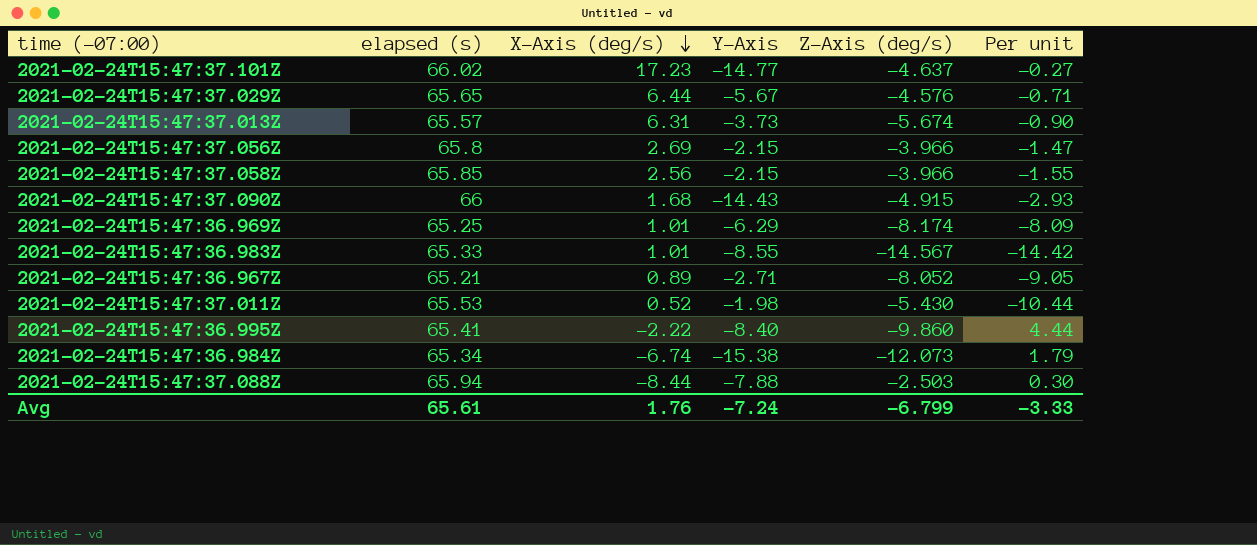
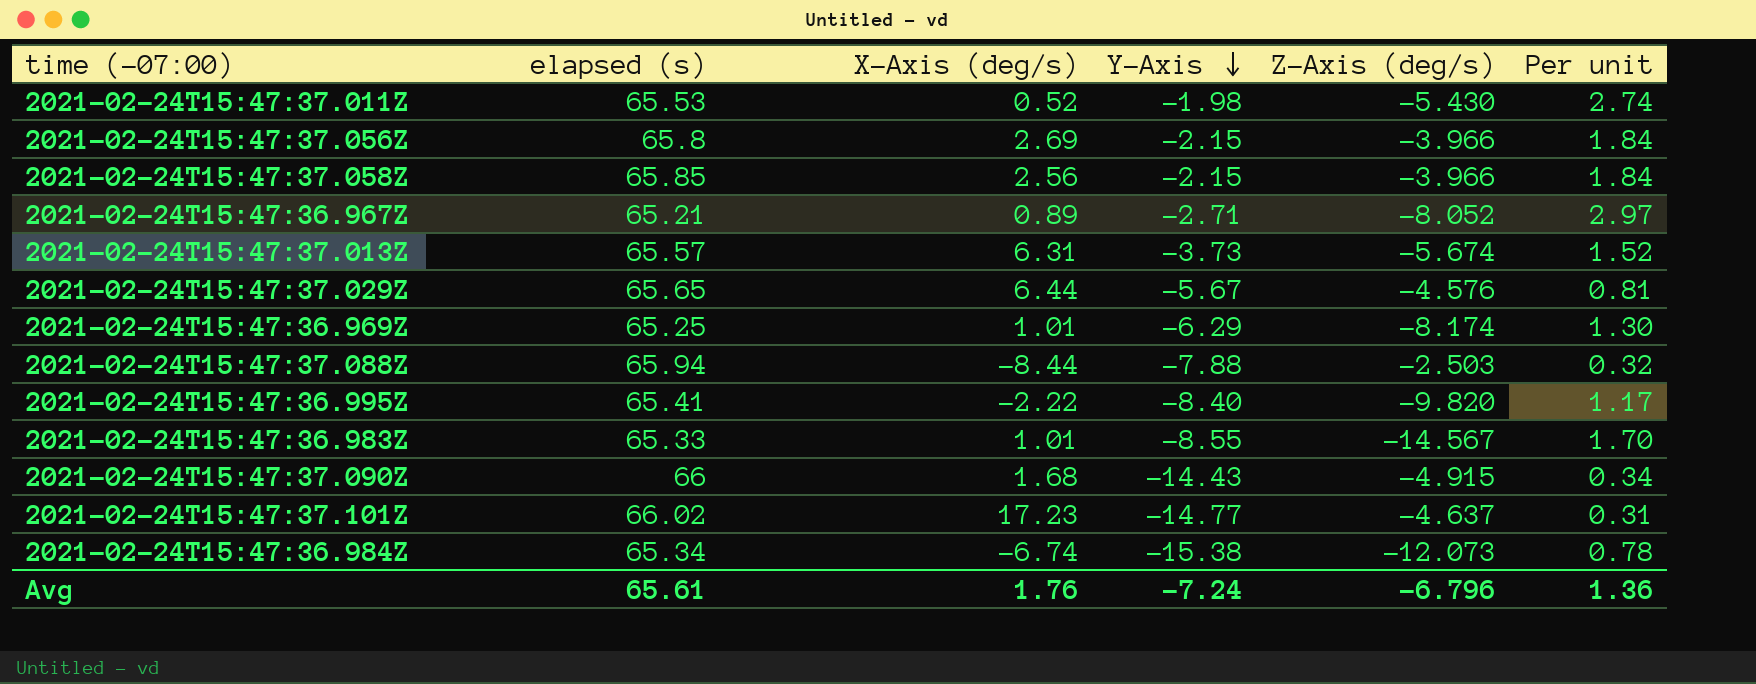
row order: X-Axis (deg/s) descending -> Y-Axis descending
column Per unit | formula: [Z-Axis (deg/s)] / [X-Axis (deg/s)] -> [Z-Axis (deg/s)] / [Y-Axis]
2021-02-24T15:47:36.995Z | Z-Axis (deg/s): -9.860 -> -9.820
Avg | Z-Axis (deg/s): -6.799 -> -6.796
Avg | Per unit: -3.33 -> 1.36

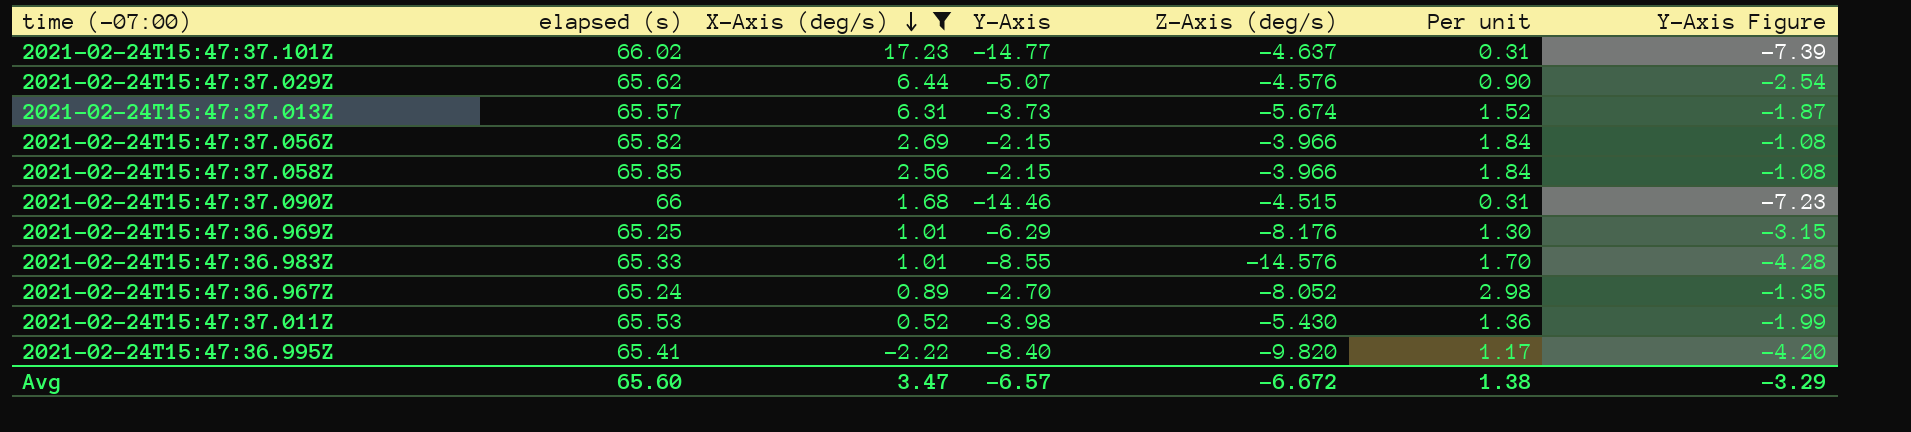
filter: none -> X-Axis (deg/s) >= -2.22
row order: Y-Axis descending -> X-Axis (deg/s) descending
column Y-Axis Figure | formula: none -> [Y-Axis] * 0.5
2021-02-24T15:47:37.029Z | elapsed (s): 65.65 -> 65.62
2021-02-24T15:47:37.029Z | Y-Axis: -5.67 -> -5.07
2021-02-24T15:47:37.029Z | Per unit: 0.81 -> 0.90
2021-02-24T15:47:37.056Z | elapsed (s): 65.8 -> 65.82
2021-02-24T15:47:37.090Z | Y-Axis: -14.43 -> -14.46
2021-02-24T15:47:37.090Z | Z-Axis (deg/s): -4.915 -> -4.515
2021-02-24T15:47:37.090Z | Per unit: 0.34 -> 0.31
2021-02-24T15:47:36.969Z | Z-Axis (deg/s): -8.174 -> -8.176
2021-02-24T15:47:36.983Z | Z-Axis (deg/s): -14.567 -> -14.576
2021-02-24T15:47:36.967Z | elapsed (s): 65.21 -> 65.24
2021-02-24T15:47:36.967Z | Y-Axis: -2.71 -> -2.70
2021-02-24T15:47:36.967Z | Per unit: 2.97 -> 2.98
2021-02-24T15:47:37.011Z | Y-Axis: -1.98 -> -3.98
2021-02-24T15:47:37.011Z | Per unit: 2.74 -> 1.36
Avg | elapsed (s): 65.61 -> 65.60
Avg | X-Axis (deg/s): 1.76 -> 3.47
Avg | Y-Axis: -7.24 -> -6.57
Avg | Z-Axis (deg/s): -6.796 -> -6.672
Avg | Per unit: 1.36 -> 1.38

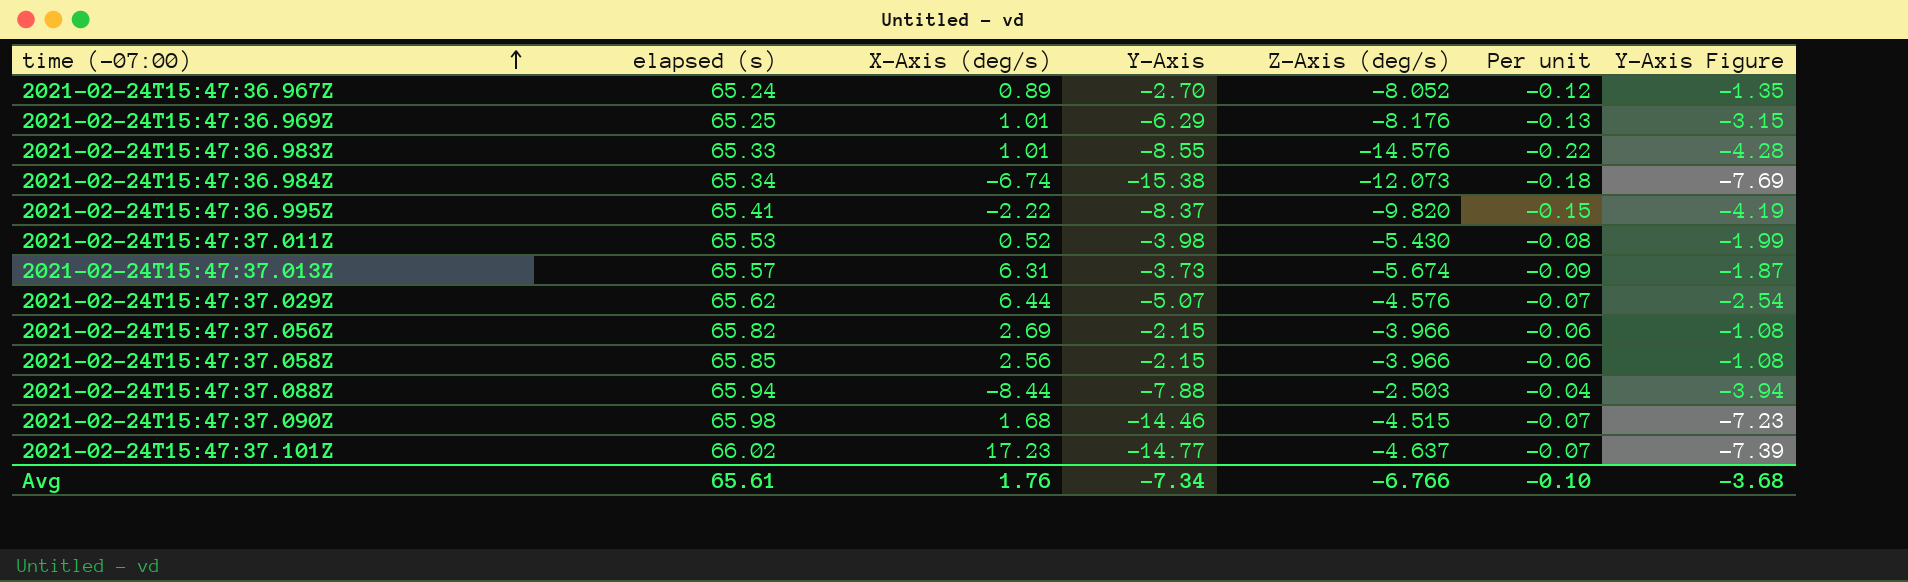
filter: X-Axis (deg/s) >= -2.22 -> none
row order: X-Axis (deg/s) descending -> time (-07:00) ascending
column Per unit | formula: [Z-Axis (deg/s)] / [Y-Axis] -> [Z-Axis (deg/s)] / [elapsed (s)]
2021-02-24T15:47:36.995Z | Y-Axis: -8.40 -> -8.37
2021-02-24T15:47:36.995Z | Y-Axis Figure: -4.20 -> -4.19
2021-02-24T15:47:37.090Z | elapsed (s): 66 -> 65.98
Avg | elapsed (s): 65.60 -> 65.61
Avg | X-Axis (deg/s): 3.47 -> 1.76
Avg | Y-Axis: -6.57 -> -7.34
Avg | Z-Axis (deg/s): -6.672 -> -6.766
Avg | Per unit: 1.38 -> -0.10
Avg | Y-Axis Figure: -3.29 -> -3.68

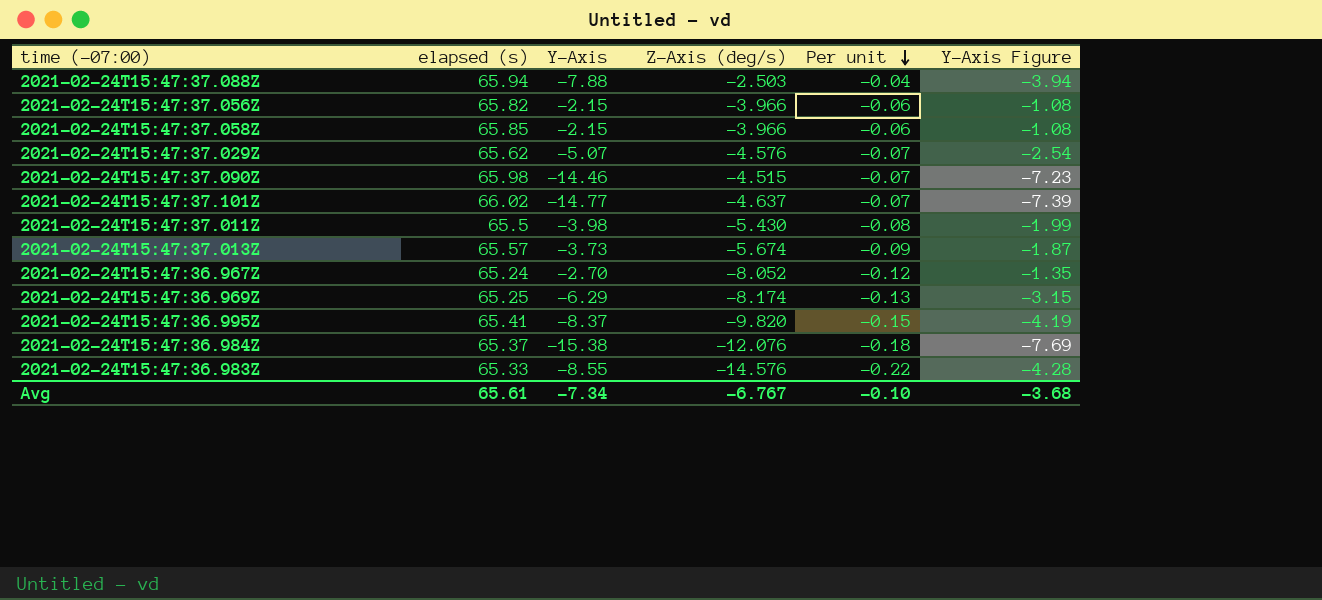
row order: time (-07:00) ascending -> Per unit descending
column X-Axis (deg/s) | position: 3 -> none
2021-02-24T15:47:37.011Z | elapsed (s): 65.53 -> 65.5
2021-02-24T15:47:36.969Z | Z-Axis (deg/s): -8.176 -> -8.174
2021-02-24T15:47:36.984Z | elapsed (s): 65.34 -> 65.37
2021-02-24T15:47:36.984Z | Z-Axis (deg/s): -12.073 -> -12.076
Avg | Z-Axis (deg/s): -6.766 -> -6.767

